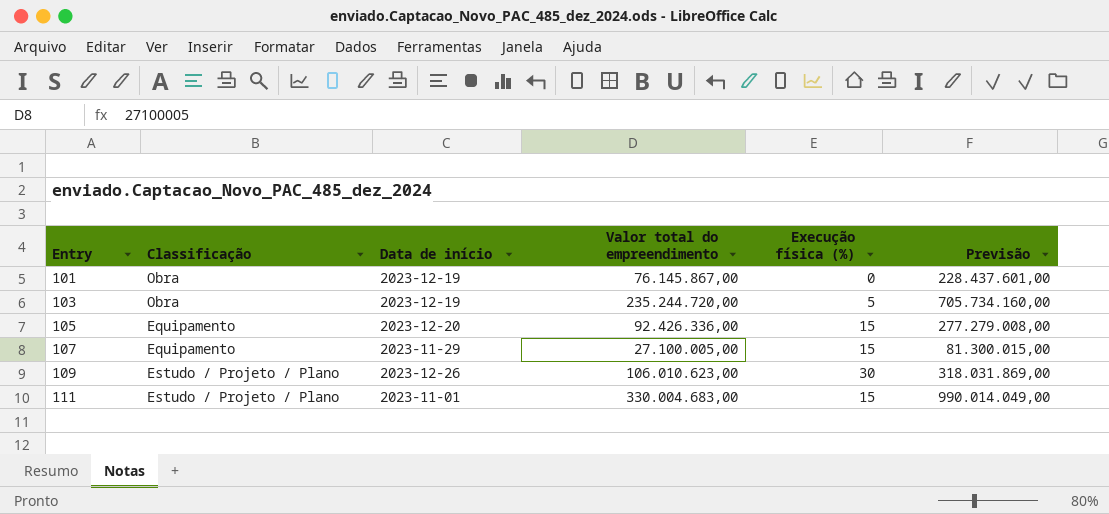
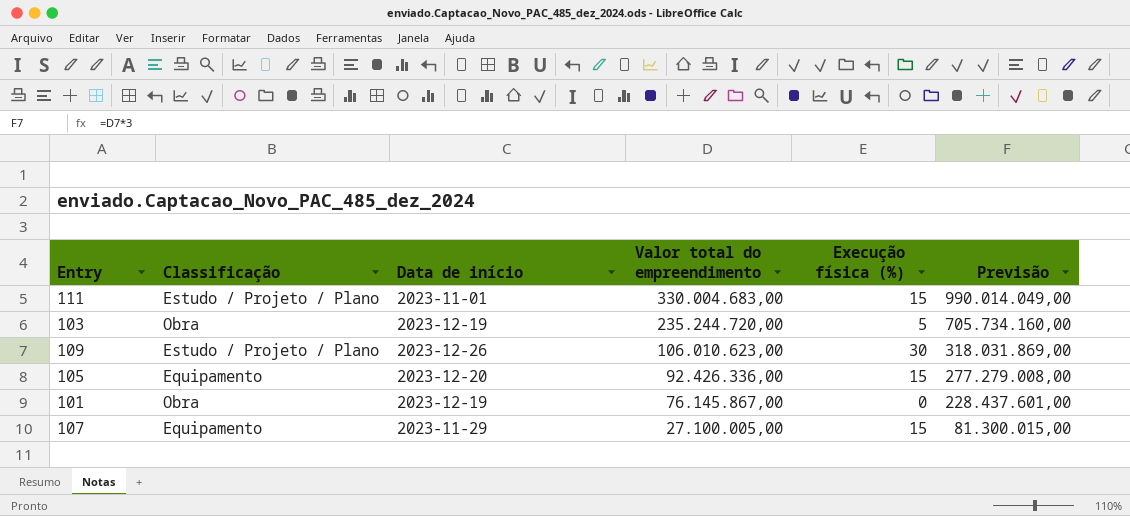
row order: Entry ascending -> Valor total do empreendimento descending

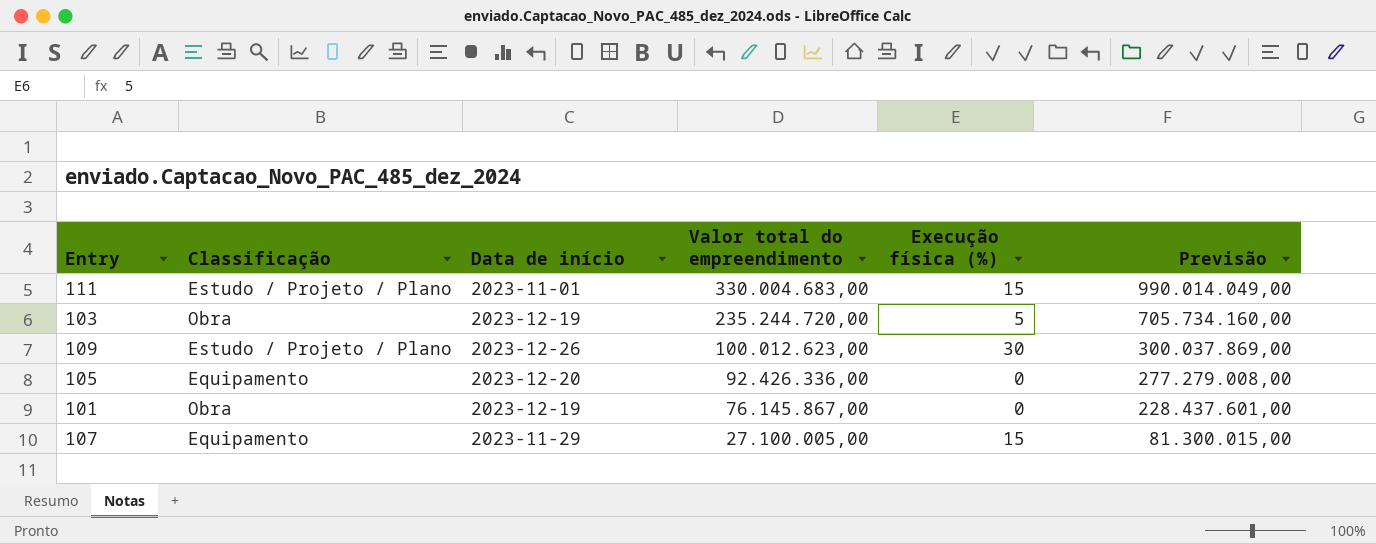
109 | Valor total do empreendimento: 106.010.623,00 -> 100.012.623,00
109 | Previsão: 318.031.869,00 -> 300.037.869,00
105 | Execução física (%): 15 -> 0

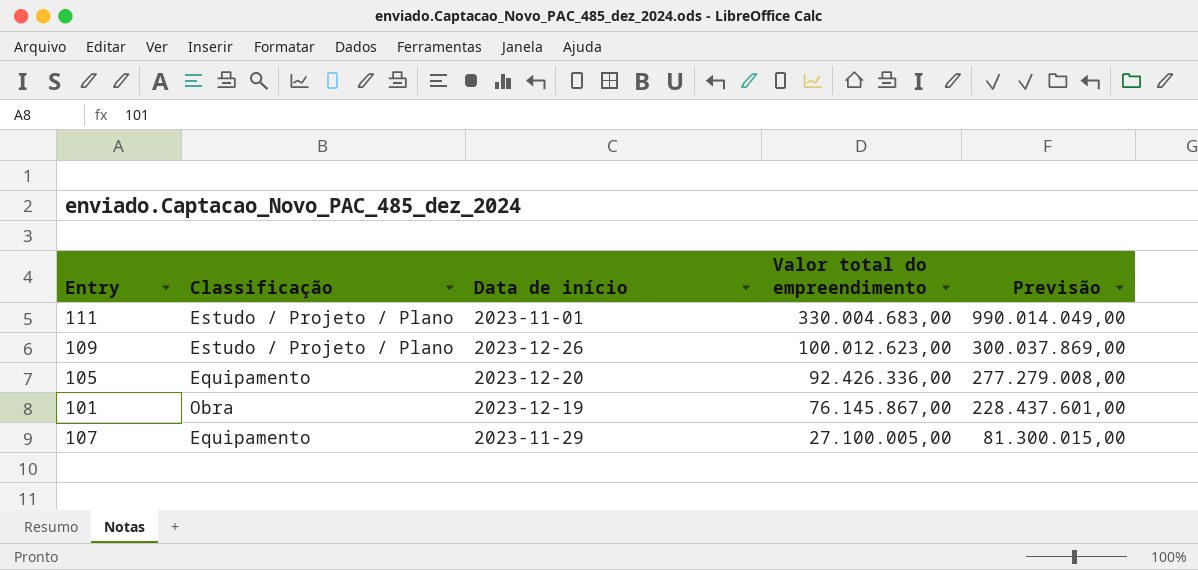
column Execução física (%) | position: 5 -> none
row 103: Obra | 2023-12-19 | 235.244.720,00 | 5 | 705.734.160,00 -> none

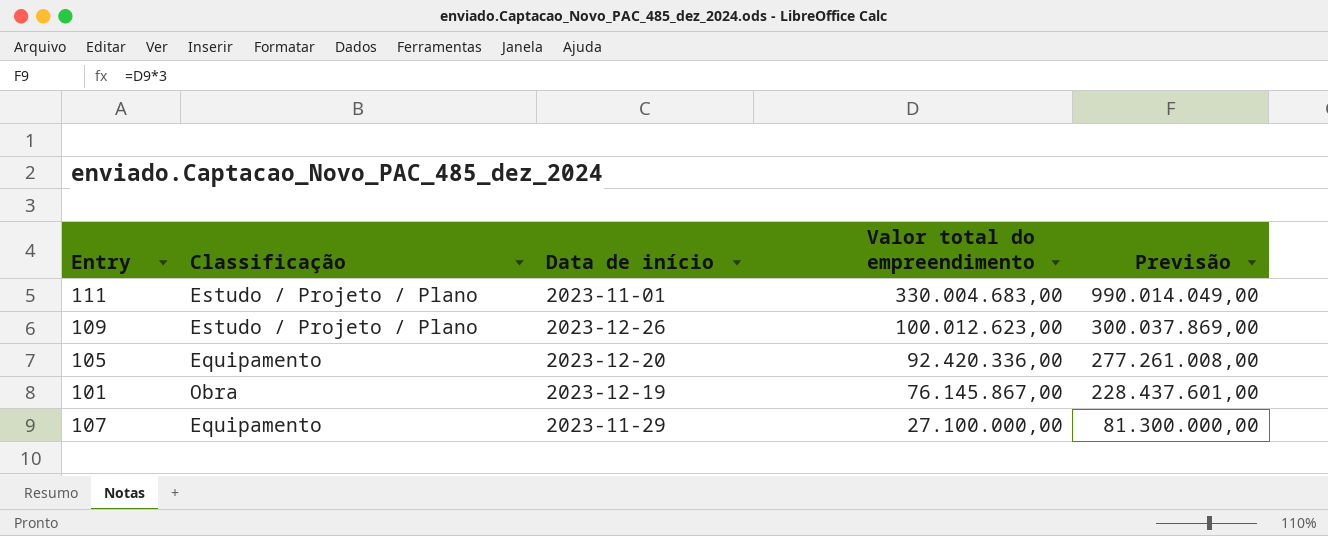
105 | Valor total do empreendimento: 92.426.336,00 -> 92.420.336,00
105 | Previsão: 277.279.008,00 -> 277.261.008,00
107 | Valor total do empreendimento: 27.100.005,00 -> 27.100.000,00
107 | Previsão: 81.300.015,00 -> 81.300.000,00

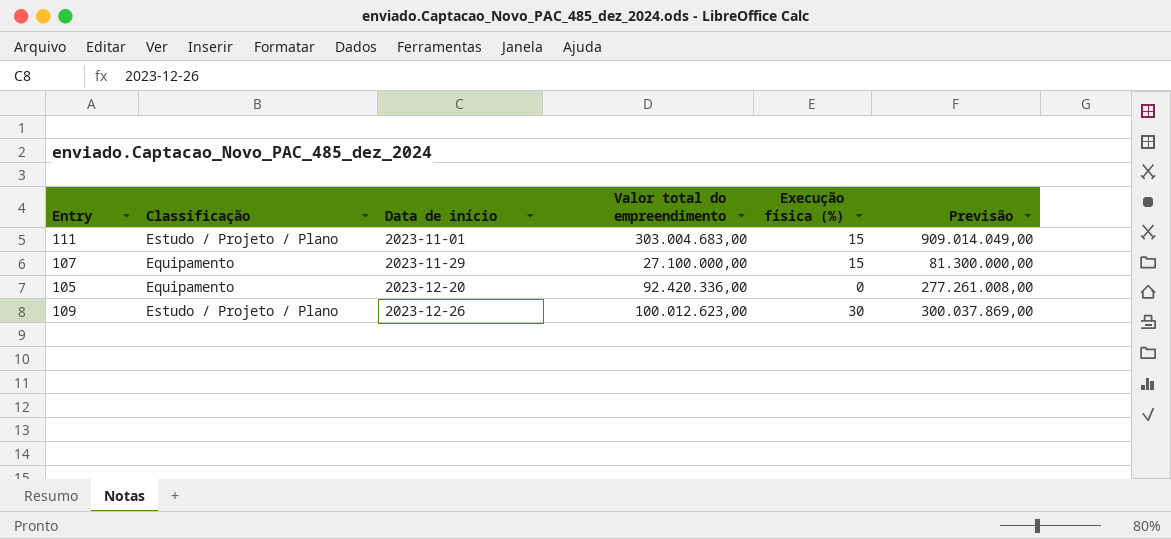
row order: Valor total do empreendimento descending -> Data de início ascending
column Execução física (%) | position: none -> 5
row 101: Obra | 2023-12-19 | 76.145.867,00 | 228.437.601,00 -> none
111 | Valor total do empreendimento: 330.004.683,00 -> 303.004.683,00
111 | Previsão: 990.014.049,00 -> 909.014.049,00

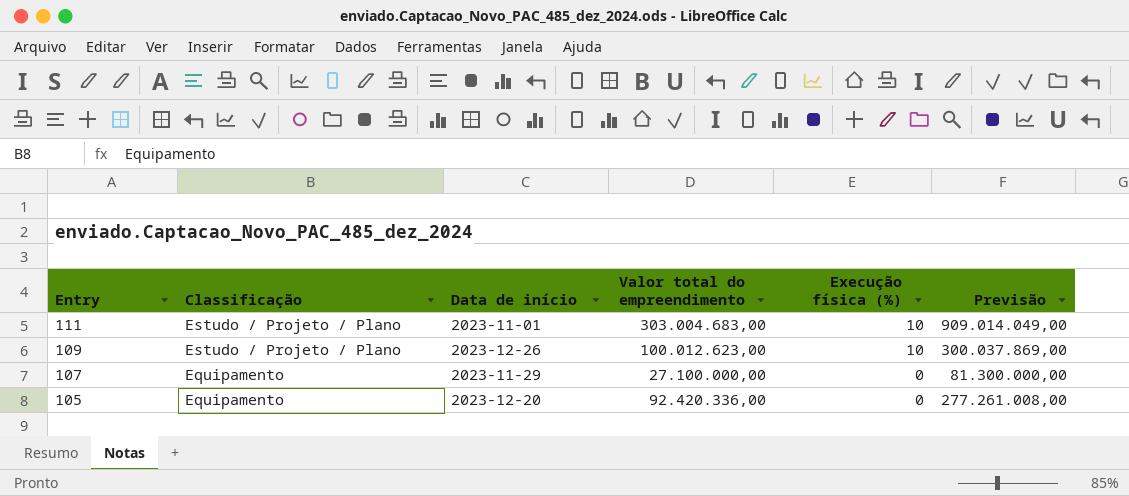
row order: Data de início ascending -> Entry descending
111 | Execução física (%): 15 -> 10
109 | Execução física (%): 30 -> 10
107 | Execução física (%): 15 -> 0

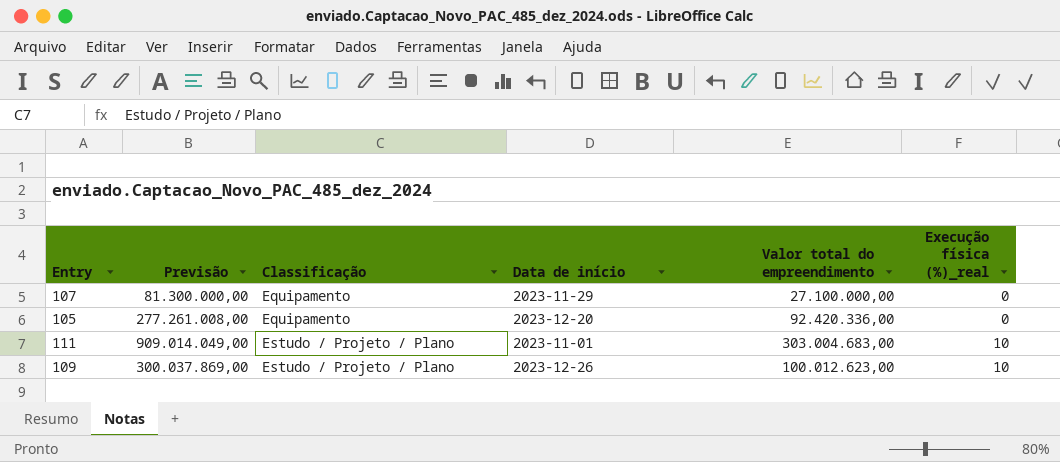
row order: Entry descending -> Classificação ascending
column Previsão | position: 6 -> 2
column name: Execução física (%) -> Execução física (%)_real

